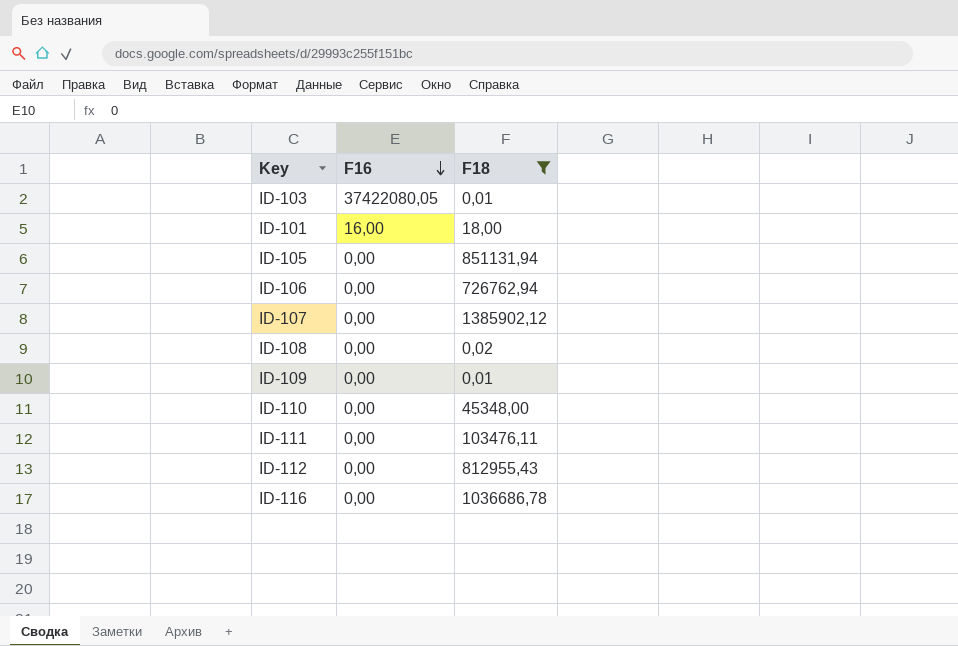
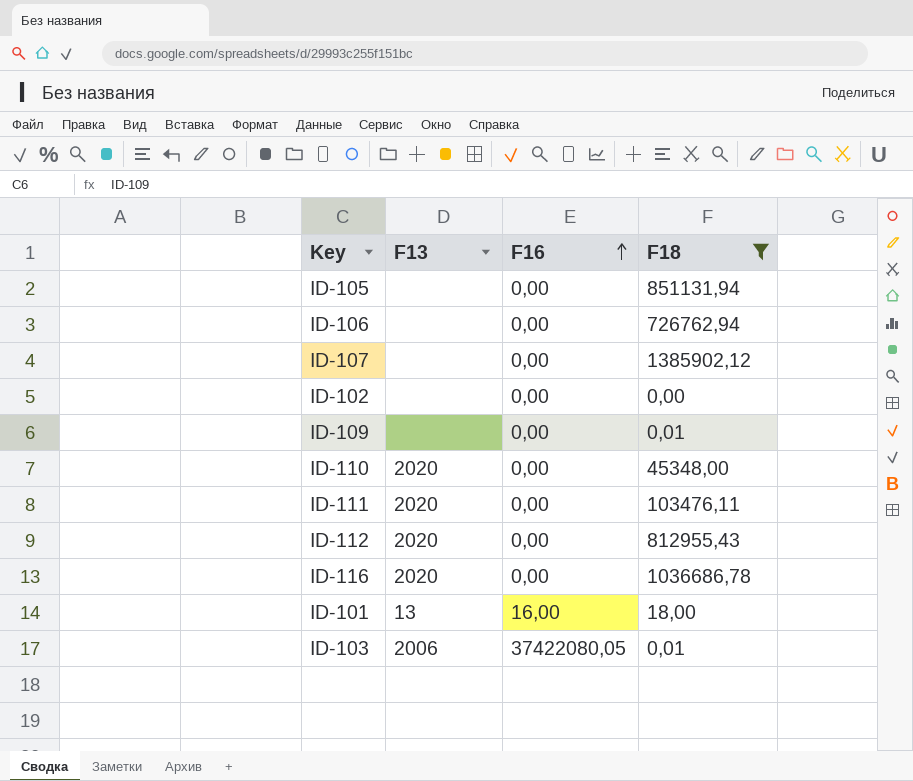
row order: F16 descending -> F16 ascending
column F13 | position: none -> 2
row ID-108: 0,00 | 0,02 -> none
row ID-102: none -> none | 0,00 | 0,00

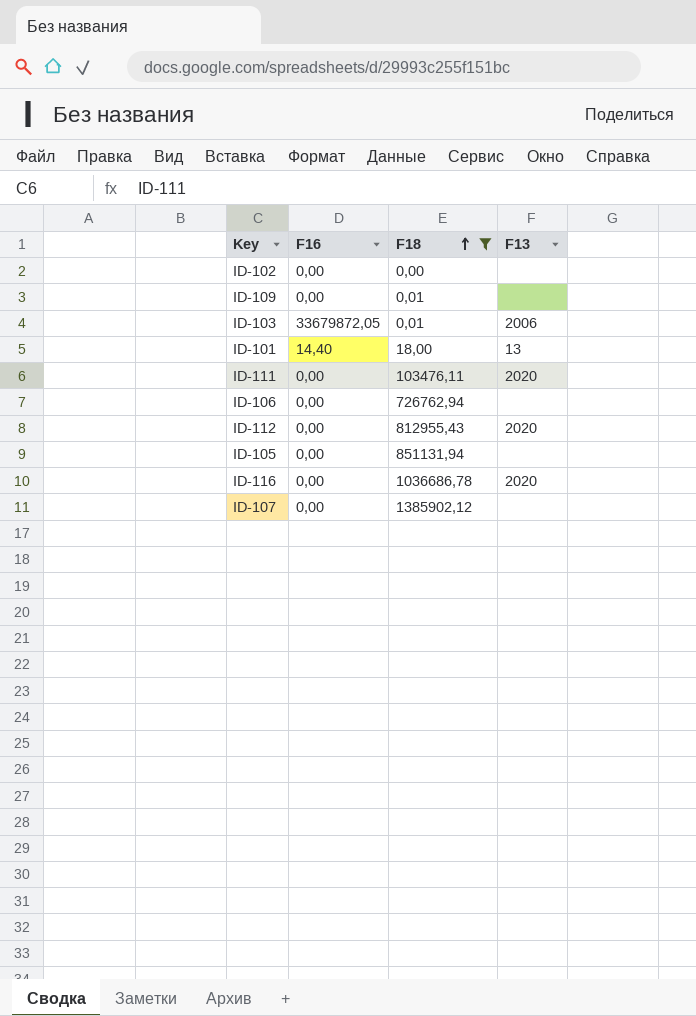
row order: F16 ascending -> F18 ascending
column F13 | position: 2 -> 4
row ID-110: 2020 | 0,00 | 45348,00 -> none
ID-103 | F16: 37422080,05 -> 33679872,05
ID-101 | F16: 16,00 -> 14,40

